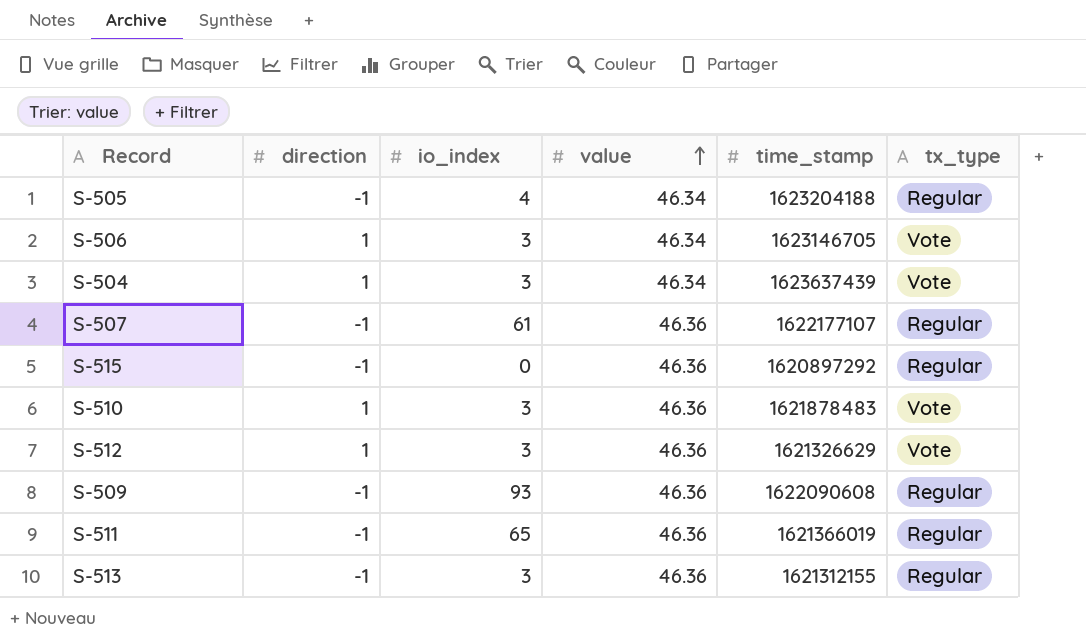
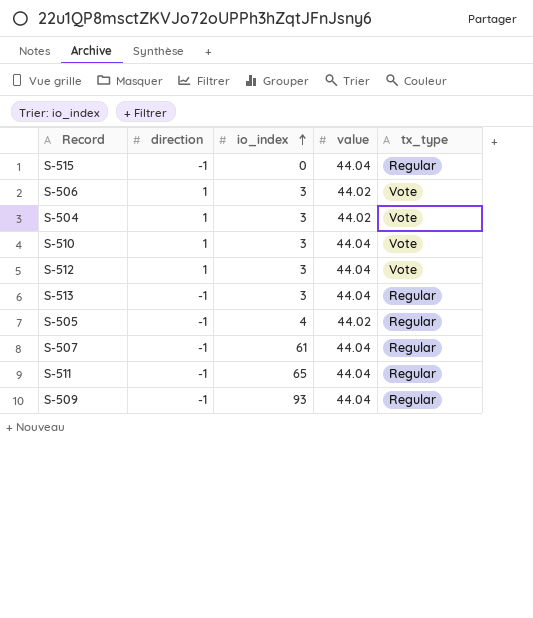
row order: value ascending -> io_index ascending
column time_stamp | position: 5 -> none
S-515 | value: 46.36 -> 44.04
S-506 | value: 46.34 -> 44.02
S-504 | value: 46.34 -> 44.02
S-510 | value: 46.36 -> 44.04
S-512 | value: 46.36 -> 44.04
S-513 | value: 46.36 -> 44.04
S-505 | value: 46.34 -> 44.02
S-507 | value: 46.36 -> 44.04
S-511 | value: 46.36 -> 44.04
S-509 | value: 46.36 -> 44.04

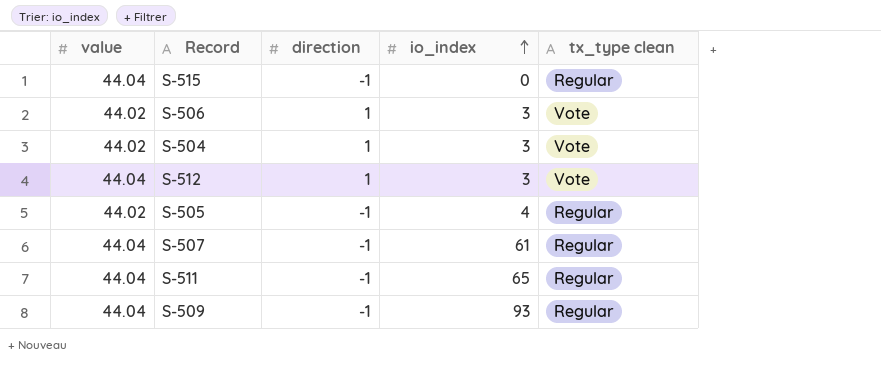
column value | position: 4 -> 1
column name: tx_type -> tx_type clean
row S-510: 1 | 3 | 44.04 | Vote -> none
row S-513: -1 | 3 | 44.04 | Regular -> none

